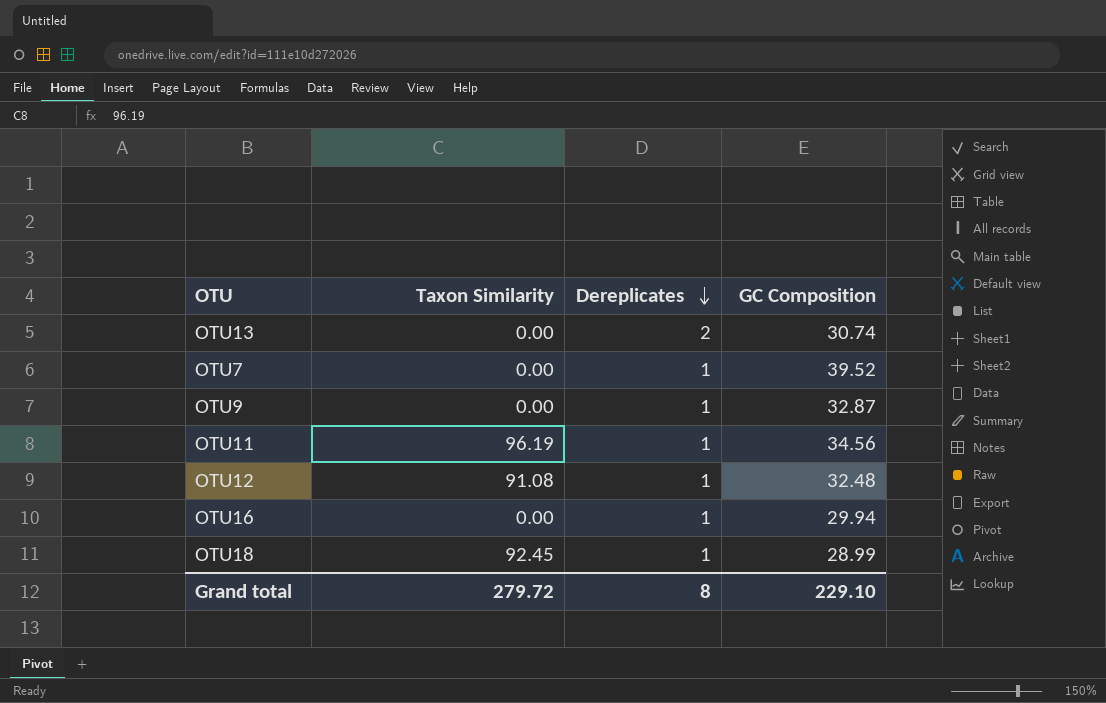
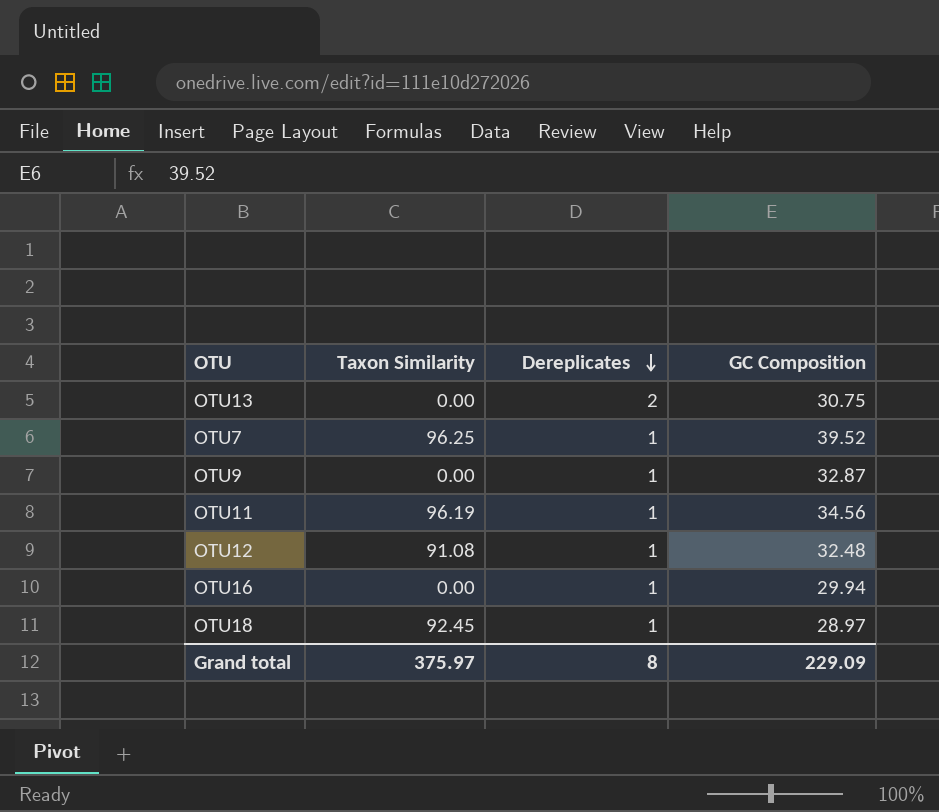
OTU13 | GC Composition: 30.74 -> 30.75
OTU7 | Taxon Similarity: 0.00 -> 96.25
OTU18 | GC Composition: 28.99 -> 28.97
Grand total | Taxon Similarity: 279.72 -> 375.97
Grand total | GC Composition: 229.10 -> 229.09

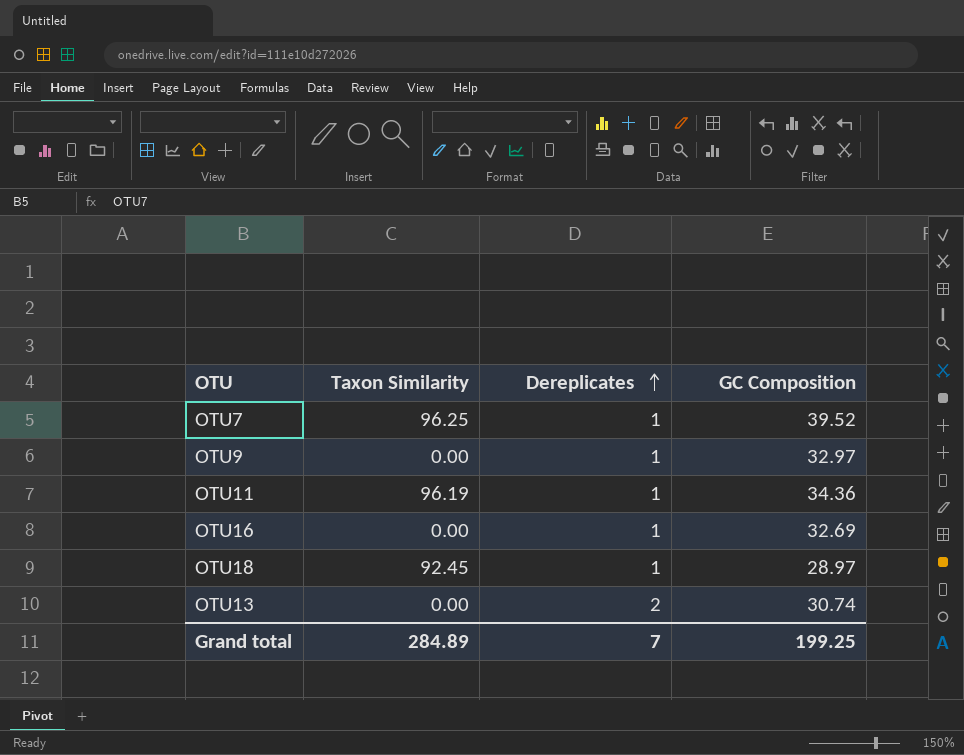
row order: Dereplicates descending -> Dereplicates ascending
row OTU12: 91.08 | 1 | 32.48 -> none
OTU9 | GC Composition: 32.87 -> 32.97
OTU11 | GC Composition: 34.56 -> 34.36
OTU16 | GC Composition: 29.94 -> 32.69
OTU13 | GC Composition: 30.75 -> 30.74
Grand total | Taxon Similarity: 375.97 -> 284.89
Grand total | Dereplicates: 8 -> 7
Grand total | GC Composition: 229.09 -> 199.25

